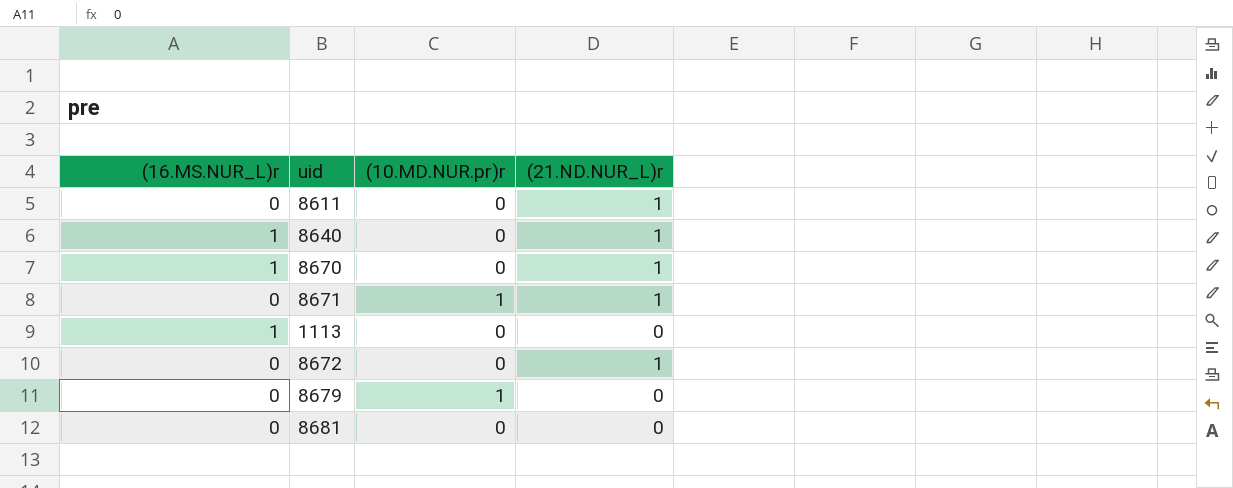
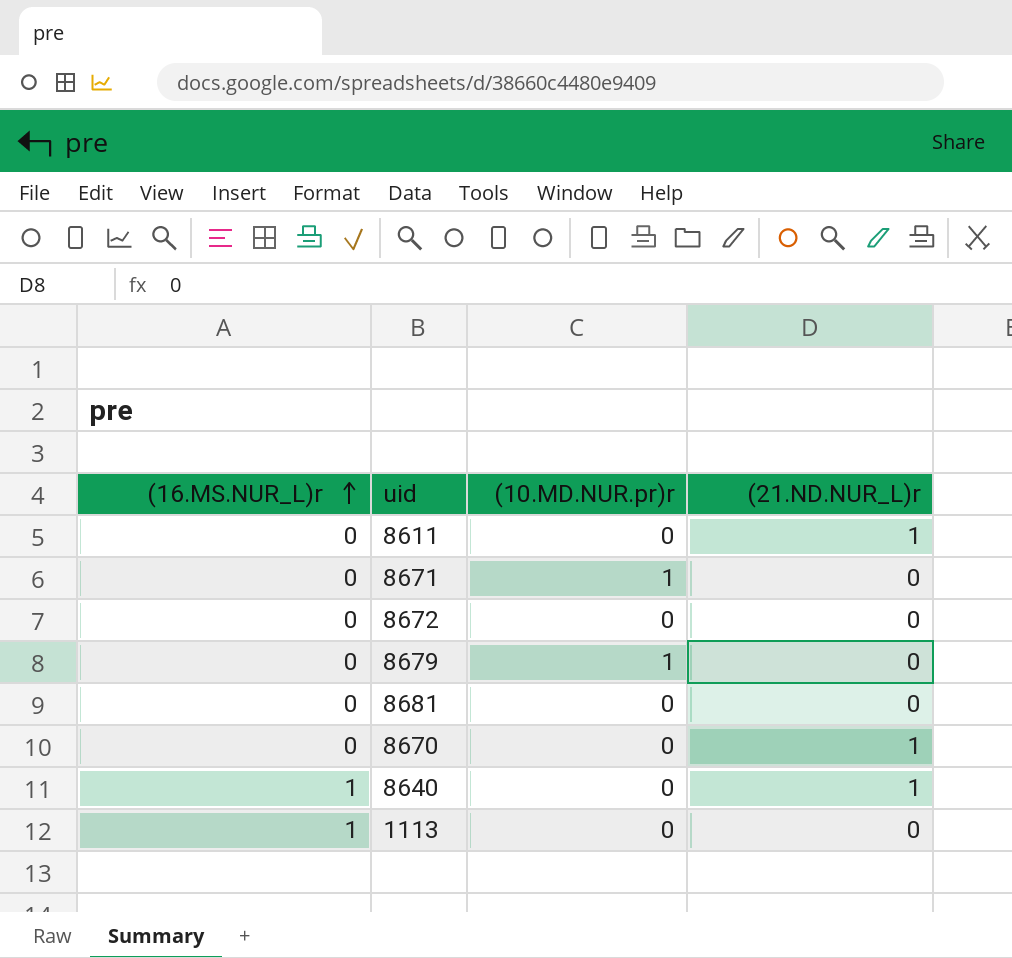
row order: none -> (16.MS.NUR_L)r ascending
8671 | (21.ND.NUR_L)r: 1 -> 0
8672 | (21.ND.NUR_L)r: 1 -> 0
8670 | (16.MS.NUR_L)r: 1 -> 0

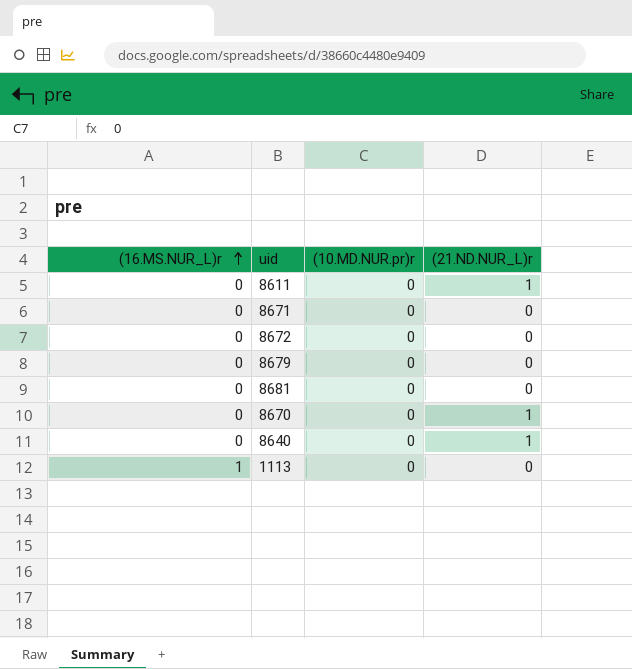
8671 | (10.MD.NUR.pr)r: 1 -> 0
8679 | (10.MD.NUR.pr)r: 1 -> 0
8640 | (16.MS.NUR_L)r: 1 -> 0

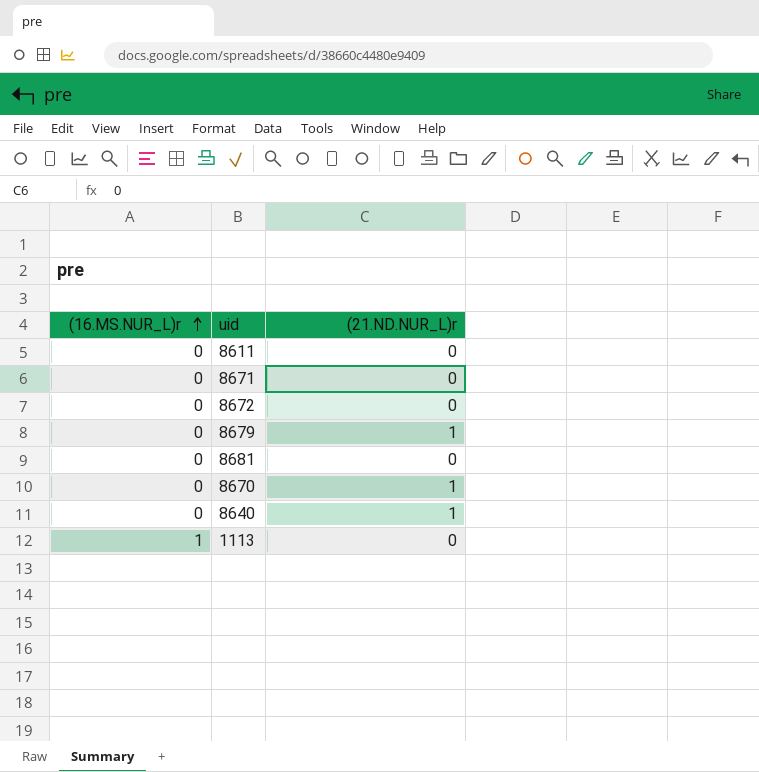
column (10.MD.NUR.pr)r | position: 3 -> none
8611 | (21.ND.NUR_L)r: 1 -> 0
8679 | (21.ND.NUR_L)r: 0 -> 1

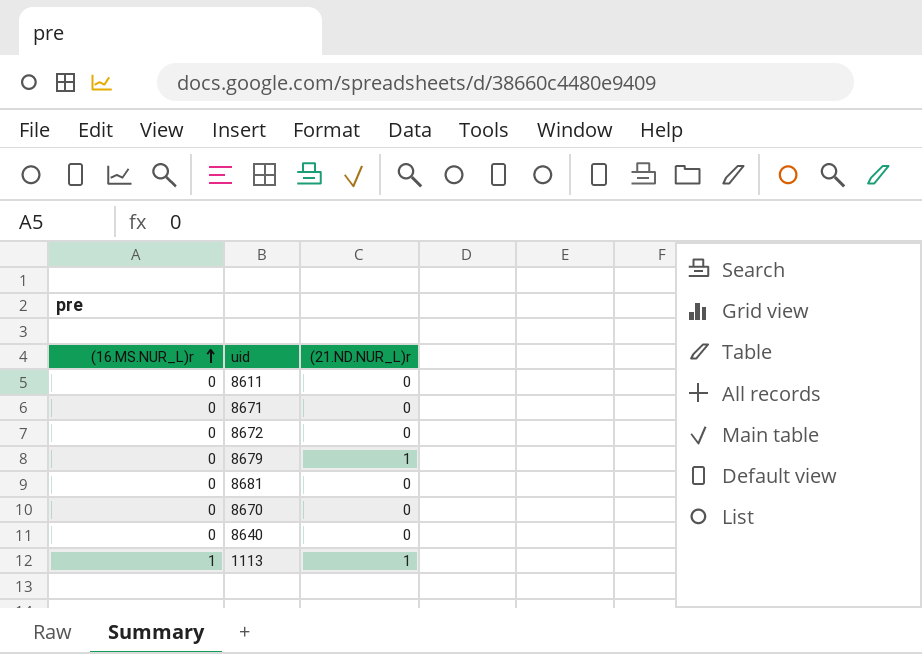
8670 | (21.ND.NUR_L)r: 1 -> 0
8640 | (21.ND.NUR_L)r: 1 -> 0
1113 | (21.ND.NUR_L)r: 0 -> 1

